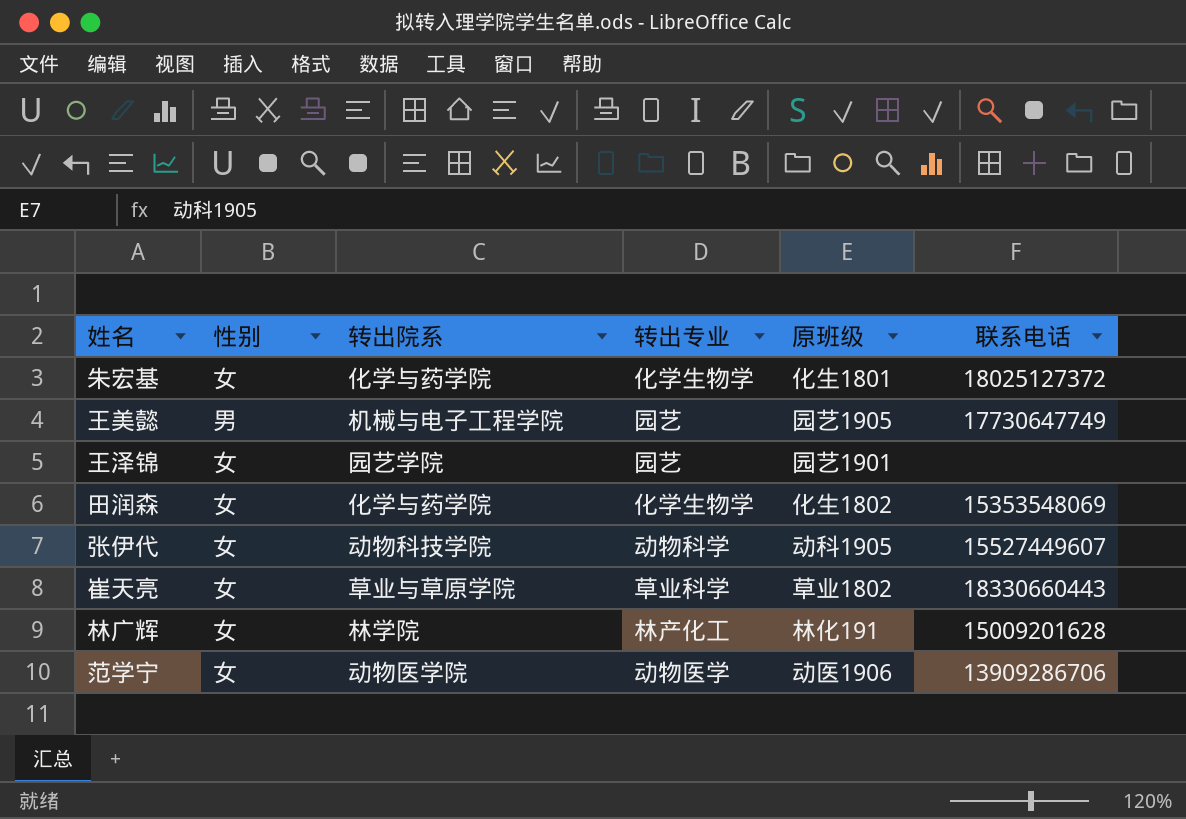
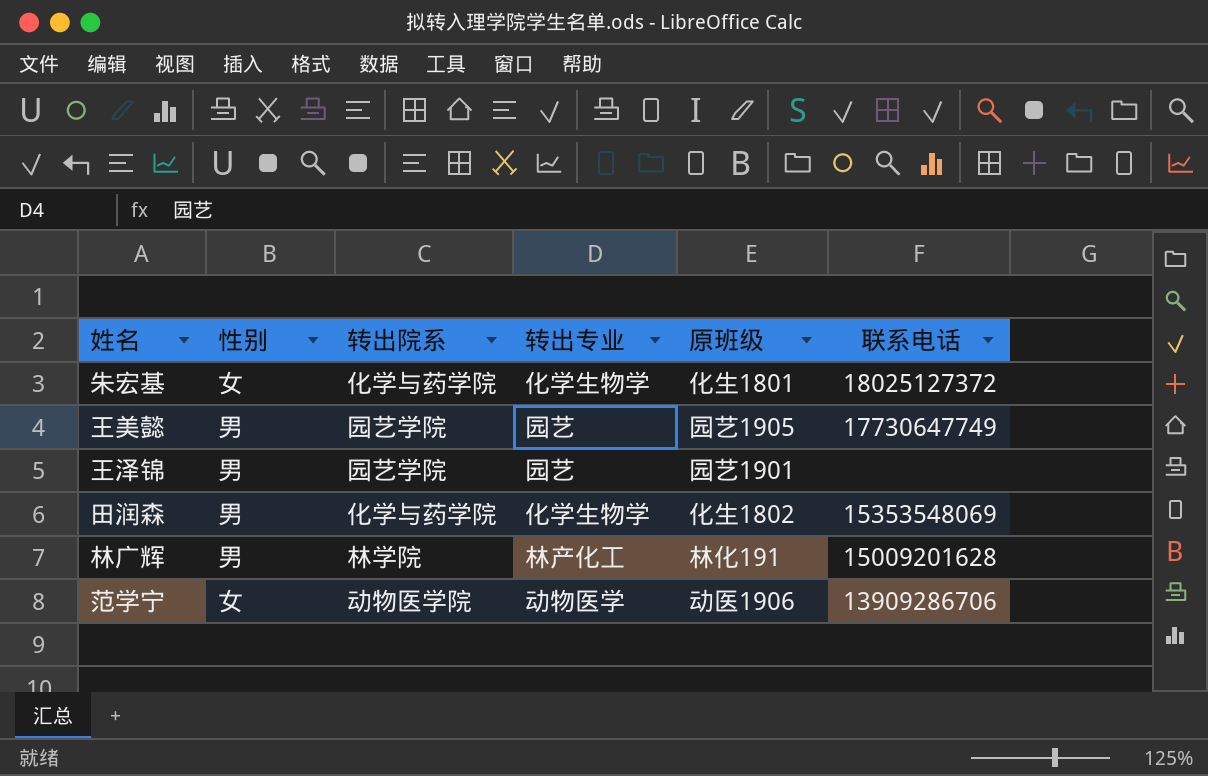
row 张伊代: 女 | 动物科技学院 | 动物科学 | 动科1905 | 15527449607 -> none
row 崔天亮: 女 | 草业与草原学院 | 草业科学 | 草业1802 | 18330660443 -> none
王美懿 | 转出院系: 机械与电子工程学院 -> 园艺学院
王泽锦 | 性别: 女 -> 男
田润森 | 性别: 女 -> 男
林广辉 | 性别: 女 -> 男

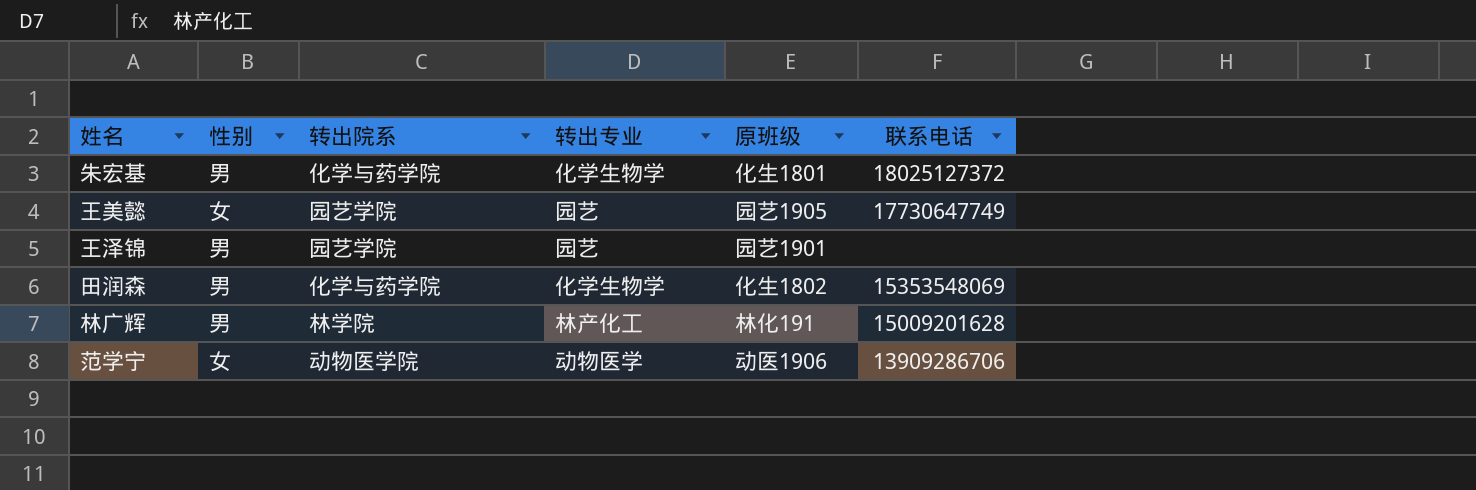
朱宏基 | 性别: 女 -> 男
王美懿 | 性别: 男 -> 女

